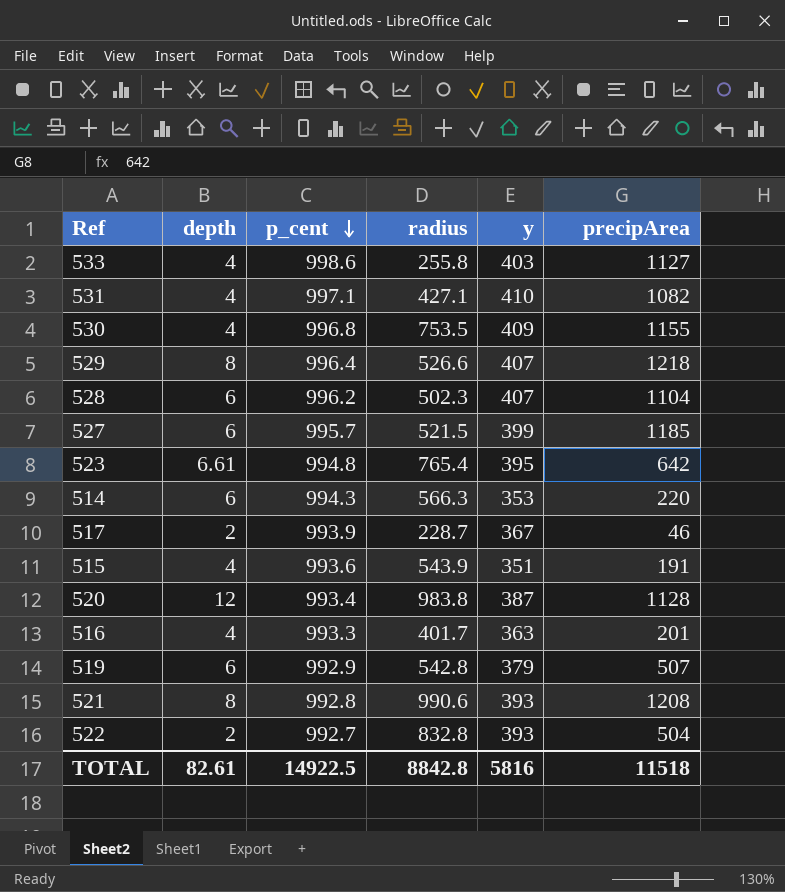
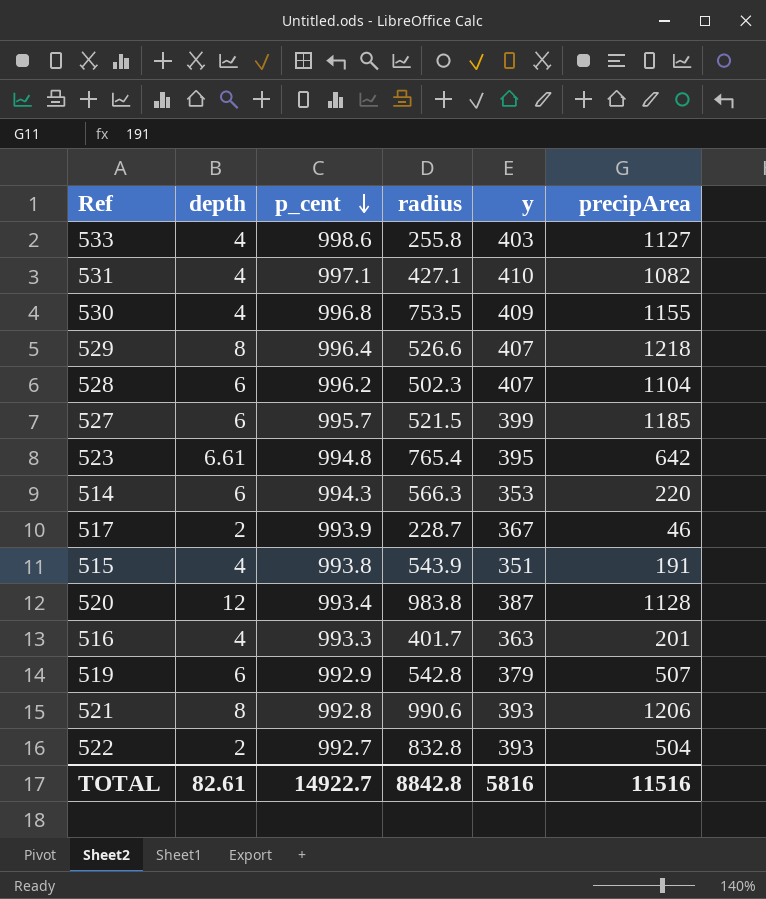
515 | p_cent: 993.6 -> 993.8
521 | precipArea: 1208 -> 1206
TOTAL | p_cent: 14922.5 -> 14922.7
TOTAL | precipArea: 11518 -> 11516

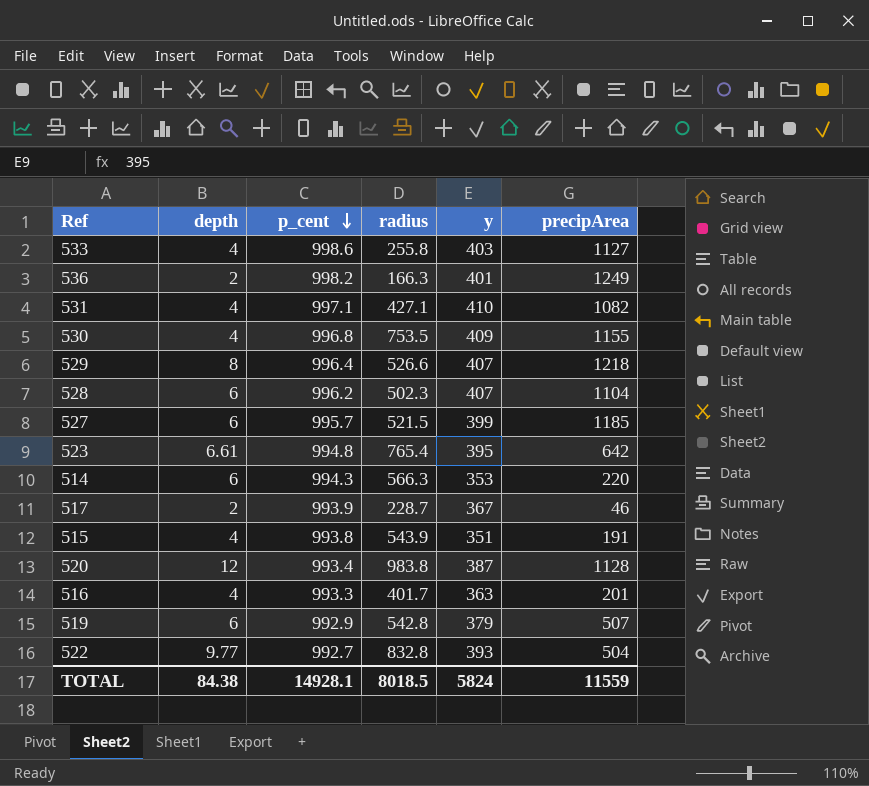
row 521: 8 | 992.8 | 990.6 | 393 | 1206 -> none
row 536: none -> 2 | 998.2 | 166.3 | 401 | 1249
522 | depth: 2 -> 9.77
TOTAL | depth: 82.61 -> 84.38
TOTAL | p_cent: 14922.7 -> 14928.1
TOTAL | radius: 8842.8 -> 8018.5
TOTAL | y: 5816 -> 5824
TOTAL | precipArea: 11516 -> 11559

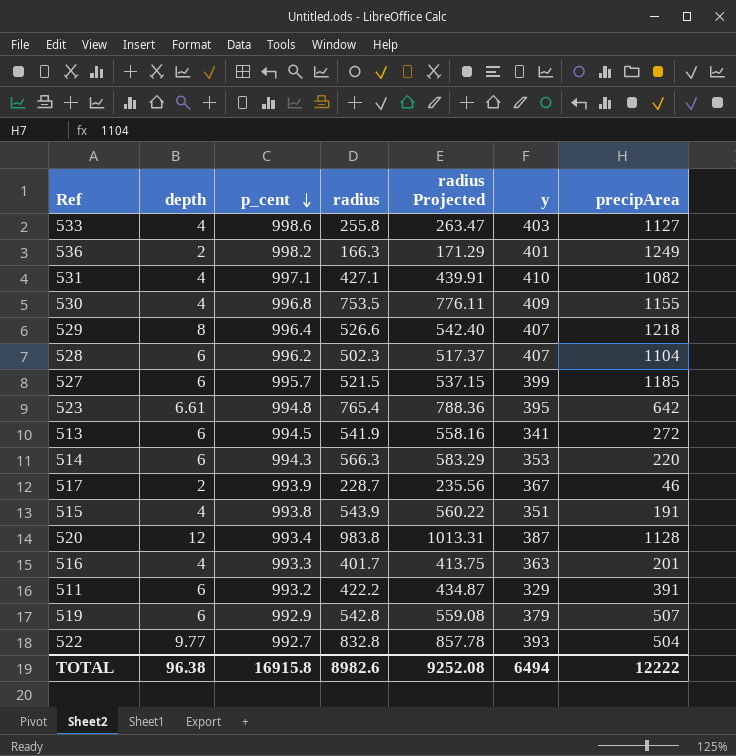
column radius Projected | formula: none -> [radius] * 1.03
row 513: none -> 6 | 994.5 | 541.9 | 558.16 | 341 | 272
row 511: none -> 6 | 993.2 | 422.2 | 434.87 | 329 | 391
TOTAL | depth: 84.38 -> 96.38
TOTAL | p_cent: 14928.1 -> 16915.8
TOTAL | radius: 8018.5 -> 8982.6
TOTAL | y: 5824 -> 6494
TOTAL | precipArea: 11559 -> 12222

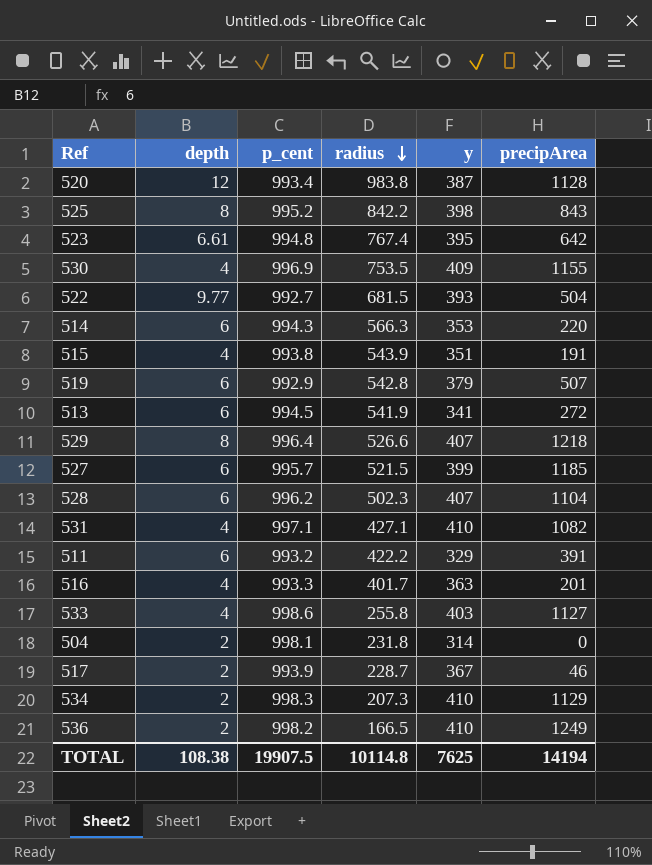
row order: p_cent descending -> radius descending
column radius Projected | formula: [radius] * 1.03 -> none
row 525: none -> 8 | 995.2 | 842.2 | 398 | 843
523 | radius: 765.4 -> 767.4
530 | p_cent: 996.8 -> 996.9
522 | radius: 832.8 -> 681.5
row 504: none -> 2 | 998.1 | 231.8 | 314 | 0
row 534: none -> 2 | 998.3 | 207.3 | 410 | 1129
536 | radius: 166.3 -> 166.5
536 | y: 401 -> 410
TOTAL | depth: 96.38 -> 108.38
TOTAL | p_cent: 16915.8 -> 19907.5
TOTAL | radius: 8982.6 -> 10114.8
TOTAL | y: 6494 -> 7625
TOTAL | precipArea: 12222 -> 14194

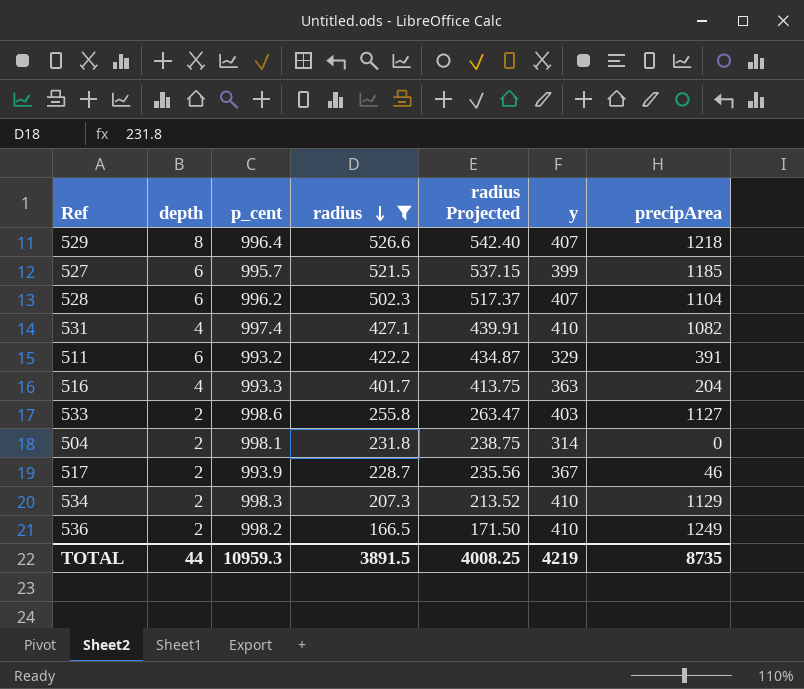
filter: none -> radius <= 526.6
column radius Projected | formula: none -> [radius] * 1.03
531 | p_cent: 997.1 -> 997.4
516 | precipArea: 201 -> 204
533 | depth: 4 -> 2
TOTAL | depth: 108.38 -> 44
TOTAL | p_cent: 19907.5 -> 10959.3
TOTAL | radius: 10114.8 -> 3891.5
TOTAL | y: 7625 -> 4219
TOTAL | precipArea: 14194 -> 8735

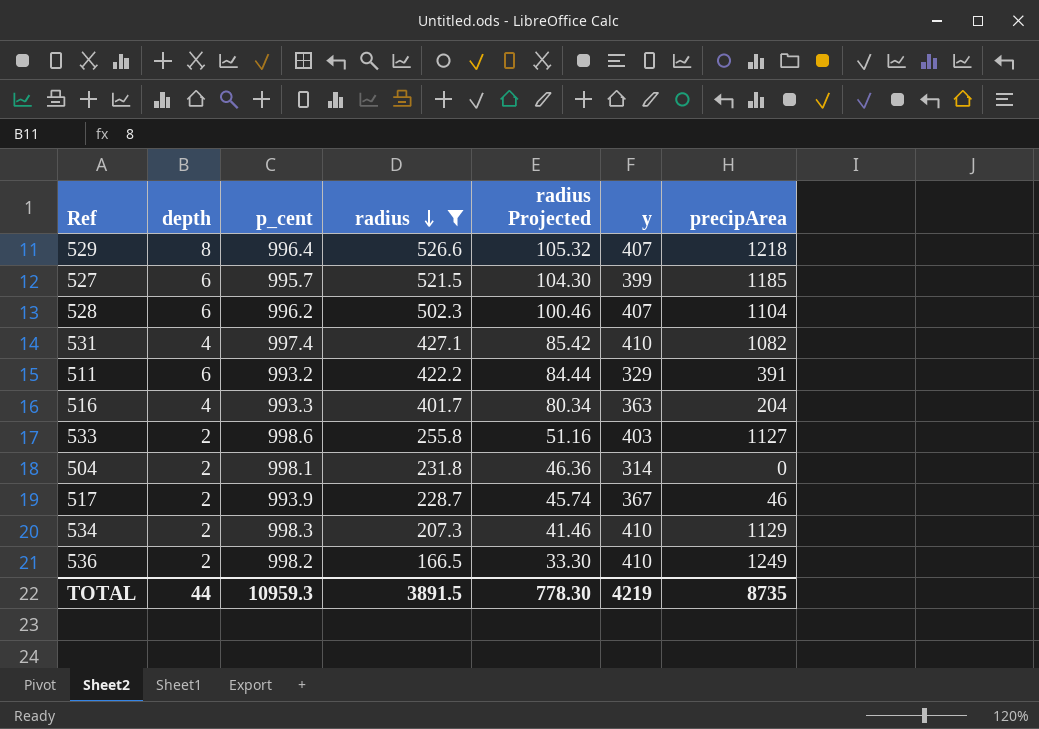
column radius Projected | formula: [radius] * 1.03 -> [radius] * 0.2
TOTAL | radius Projected: 4008.25 -> 778.30

